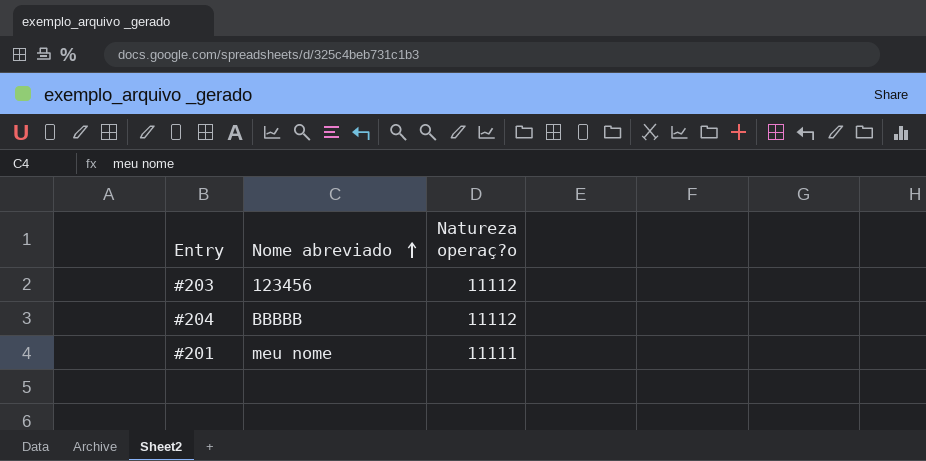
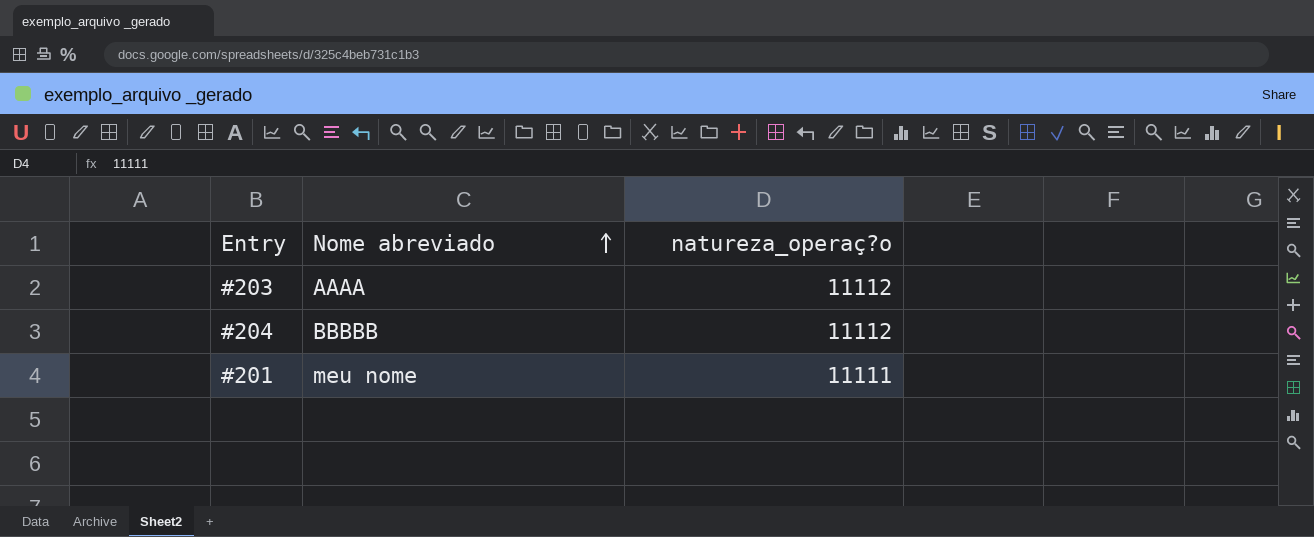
column name: Natureza operaç?o -> natureza_operaç?o
#203 | Nome abreviado: 123456 -> AAAA

